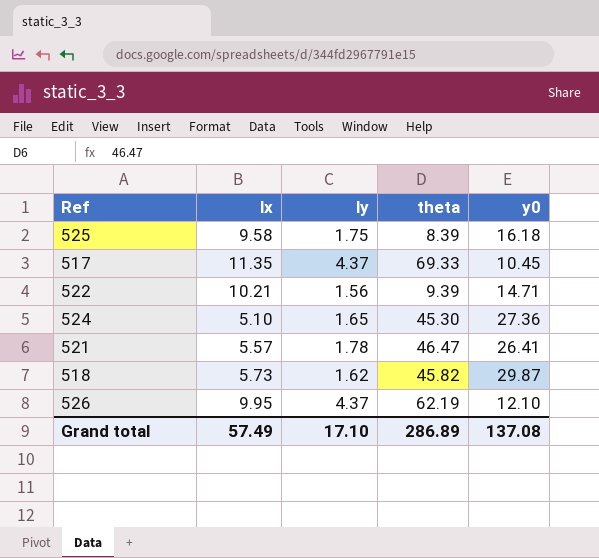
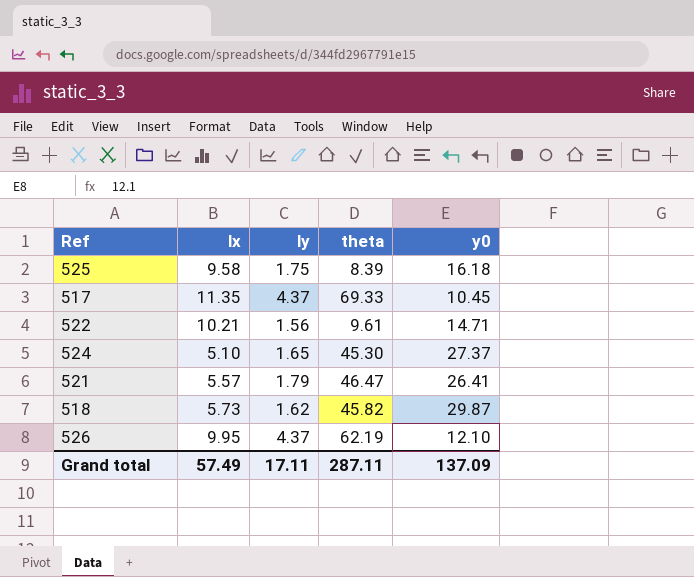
522 | theta: 9.39 -> 9.61
524 | y0: 27.36 -> 27.37
521 | ly: 1.78 -> 1.79
Grand total | ly: 17.10 -> 17.11
Grand total | theta: 286.89 -> 287.11
Grand total | y0: 137.08 -> 137.09

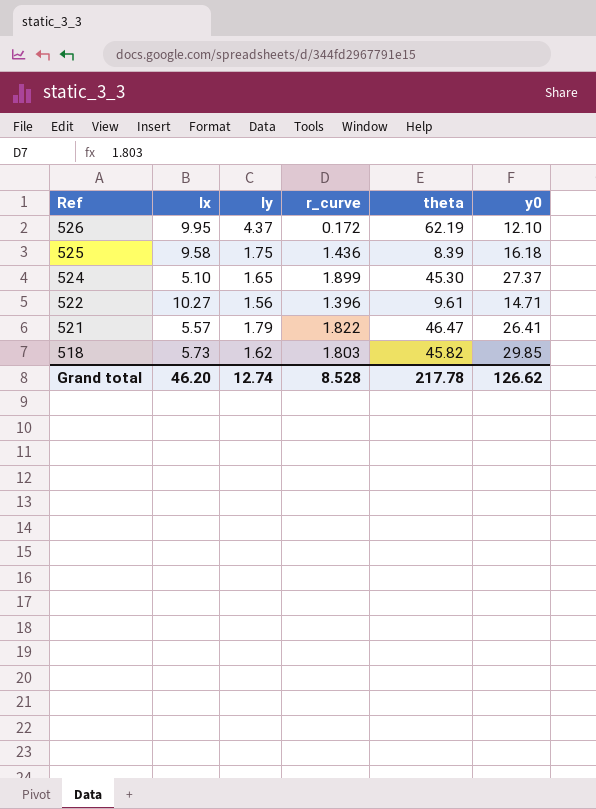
row order: none -> Ref descending
column r_curve | position: none -> 4
row 517: 11.35 | 4.37 | 69.33 | 10.45 -> none
522 | lx: 10.21 -> 10.27
518 | y0: 29.87 -> 29.85
Grand total | lx: 57.49 -> 46.20
Grand total | ly: 17.11 -> 12.74
Grand total | theta: 287.11 -> 217.78
Grand total | y0: 137.09 -> 126.62

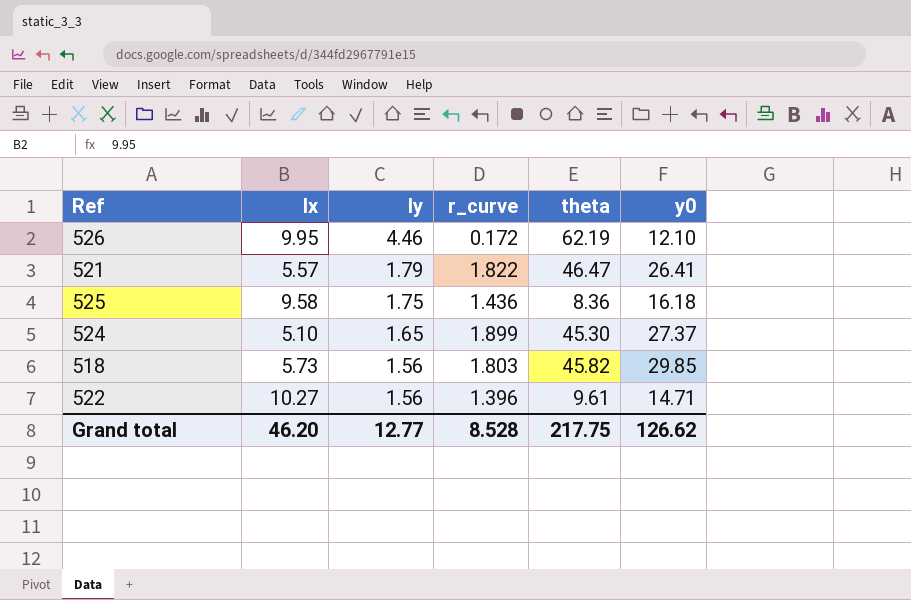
row order: Ref descending -> ly descending
526 | ly: 4.37 -> 4.46
525 | theta: 8.39 -> 8.36
518 | ly: 1.62 -> 1.56
Grand total | ly: 12.74 -> 12.77
Grand total | theta: 217.78 -> 217.75

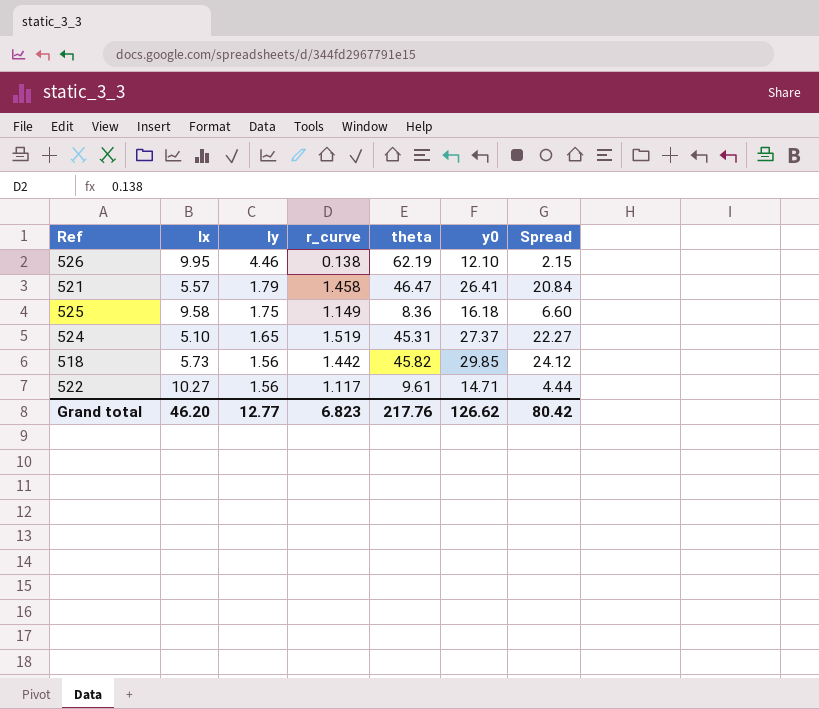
column Spread | formula: none -> [y0] - [lx]
526 | r_curve: 0.172 -> 0.138
521 | r_curve: 1.822 -> 1.458
525 | r_curve: 1.436 -> 1.149
524 | r_curve: 1.899 -> 1.519
524 | theta: 45.30 -> 45.31
518 | r_curve: 1.803 -> 1.442
522 | r_curve: 1.396 -> 1.117
Grand total | r_curve: 8.528 -> 6.823
Grand total | theta: 217.75 -> 217.76

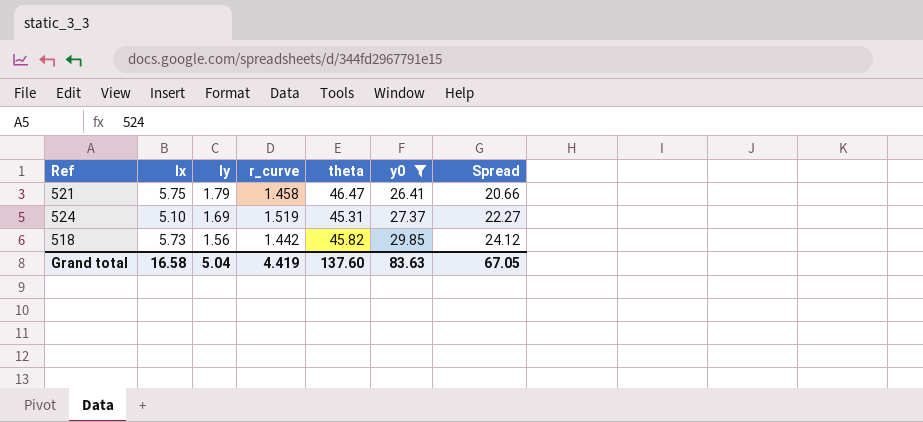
filter: none -> y0 >= 26.41
521 | lx: 5.57 -> 5.75
521 | Spread: 20.84 -> 20.66
524 | ly: 1.65 -> 1.69
Grand total | lx: 46.20 -> 16.58
Grand total | ly: 12.77 -> 5.04
Grand total | r_curve: 6.823 -> 4.419
Grand total | theta: 217.76 -> 137.60
Grand total | y0: 126.62 -> 83.63
Grand total | Spread: 80.42 -> 67.05

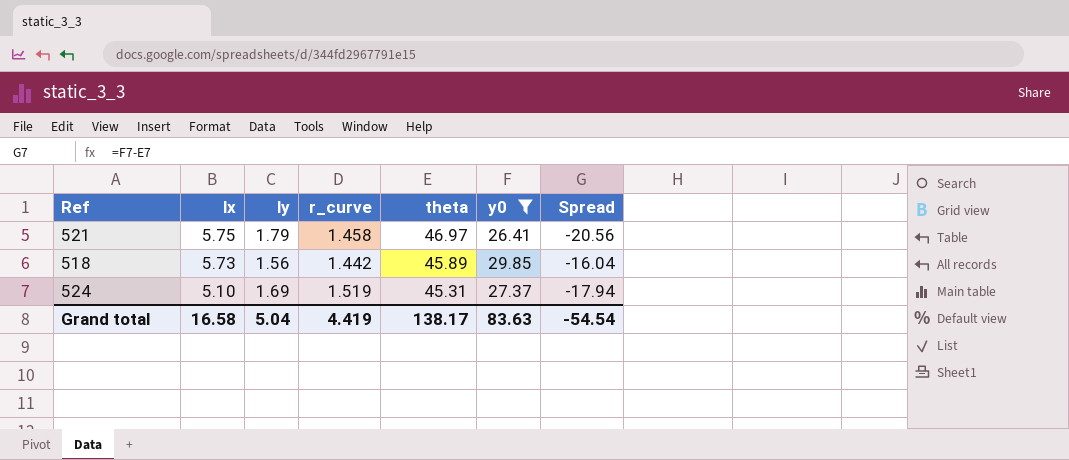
row order: ly descending -> lx descending
column Spread | formula: [y0] - [lx] -> [y0] - [theta]
521 | theta: 46.47 -> 46.97
518 | theta: 45.82 -> 45.89
Grand total | theta: 137.60 -> 138.17
Grand total | Spread: 67.05 -> -54.54

